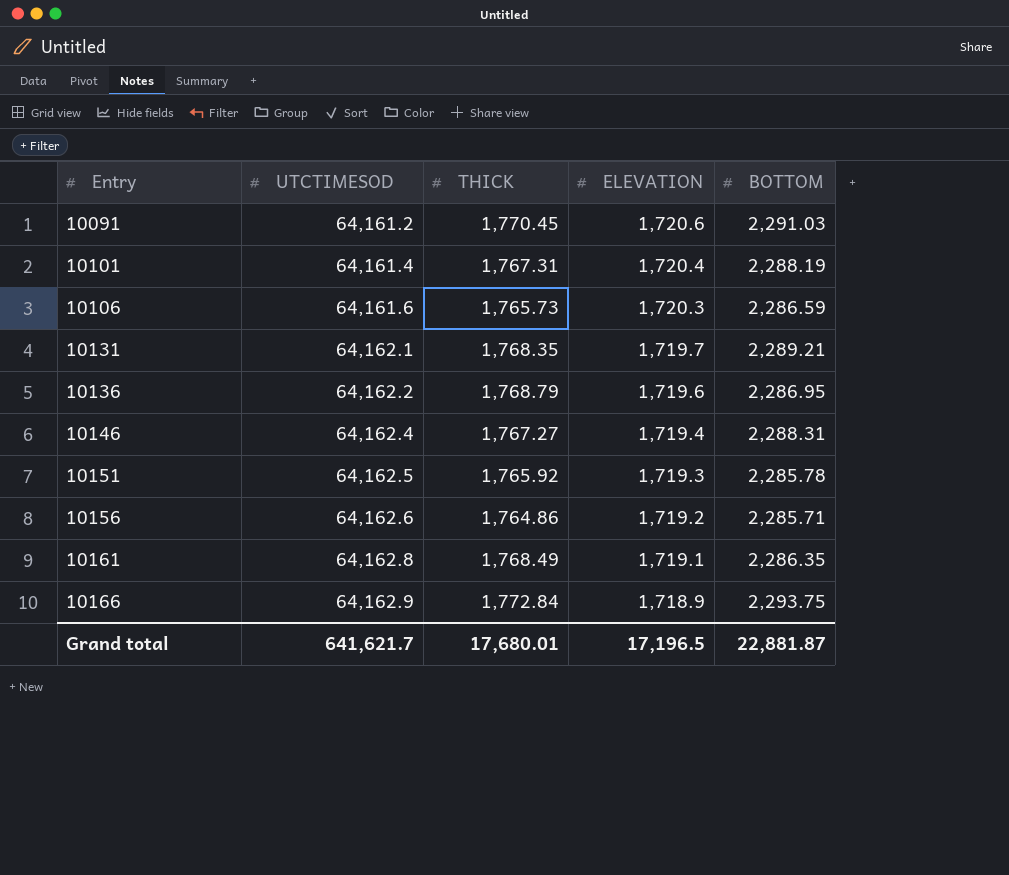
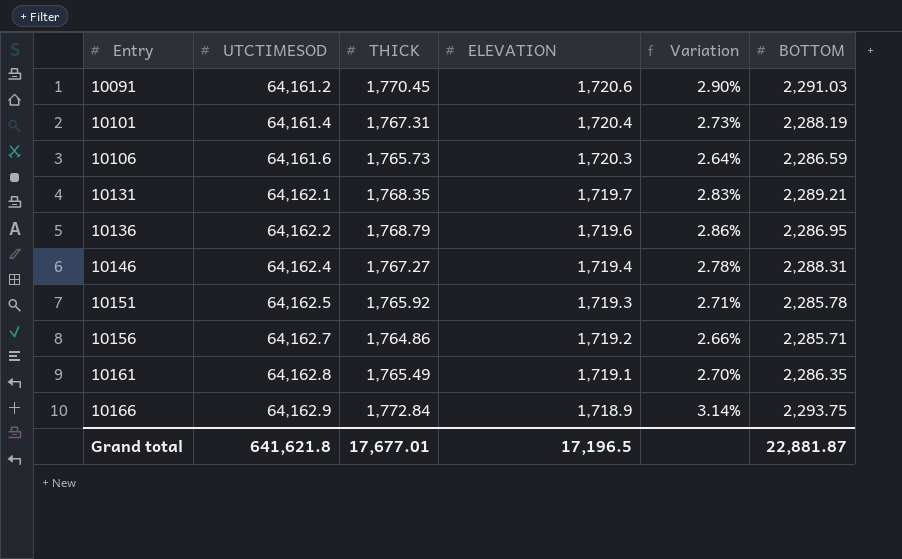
column Variation | formula: none -> ([THICK] - [ELEVATION]) / [ELEVATION]
10156 | UTCTIMESOD: 64,162.6 -> 64,162.7
10161 | THICK: 1,768.49 -> 1,765.49
Grand total | UTCTIMESOD: 641,621.7 -> 641,621.8
Grand total | THICK: 17,680.01 -> 17,677.01

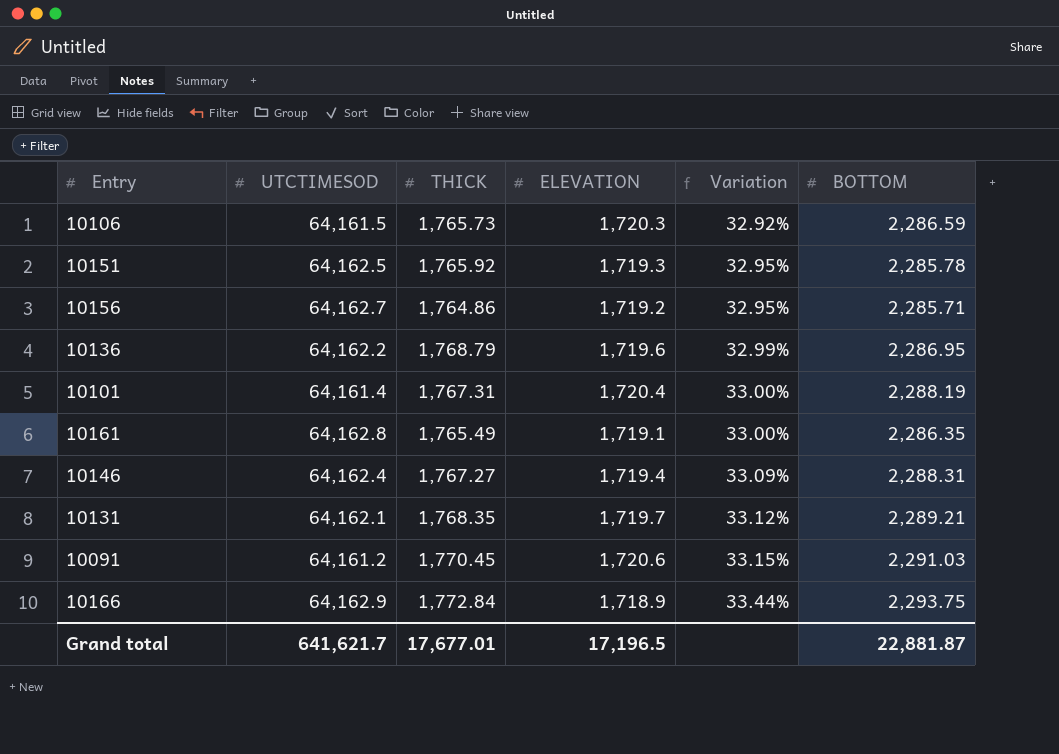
row order: Entry ascending -> Variation ascending
column Variation | formula: ([THICK] - [ELEVATION]) / [ELEVATION] -> ([BOTTOM] - [ELEVATION]) / [ELEVATION]
10106 | UTCTIMESOD: 64,161.6 -> 64,161.5
Grand total | UTCTIMESOD: 641,621.8 -> 641,621.7

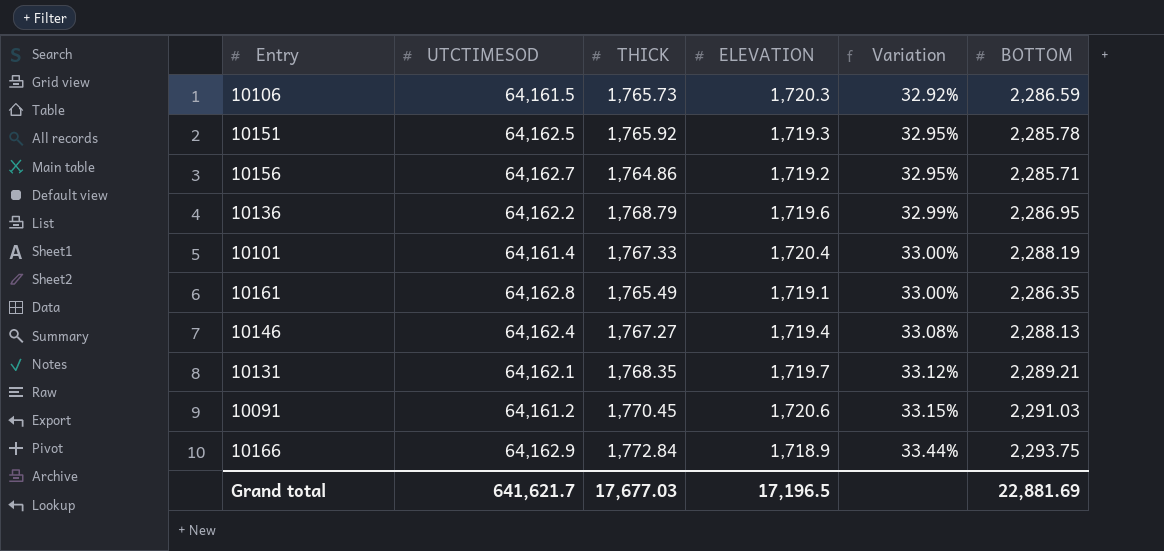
10101 | THICK: 1,767.31 -> 1,767.33
10146 | Variation: 33.09% -> 33.08%
10146 | BOTTOM: 2,288.31 -> 2,288.13
Grand total | THICK: 17,677.01 -> 17,677.03
Grand total | BOTTOM: 22,881.87 -> 22,881.69

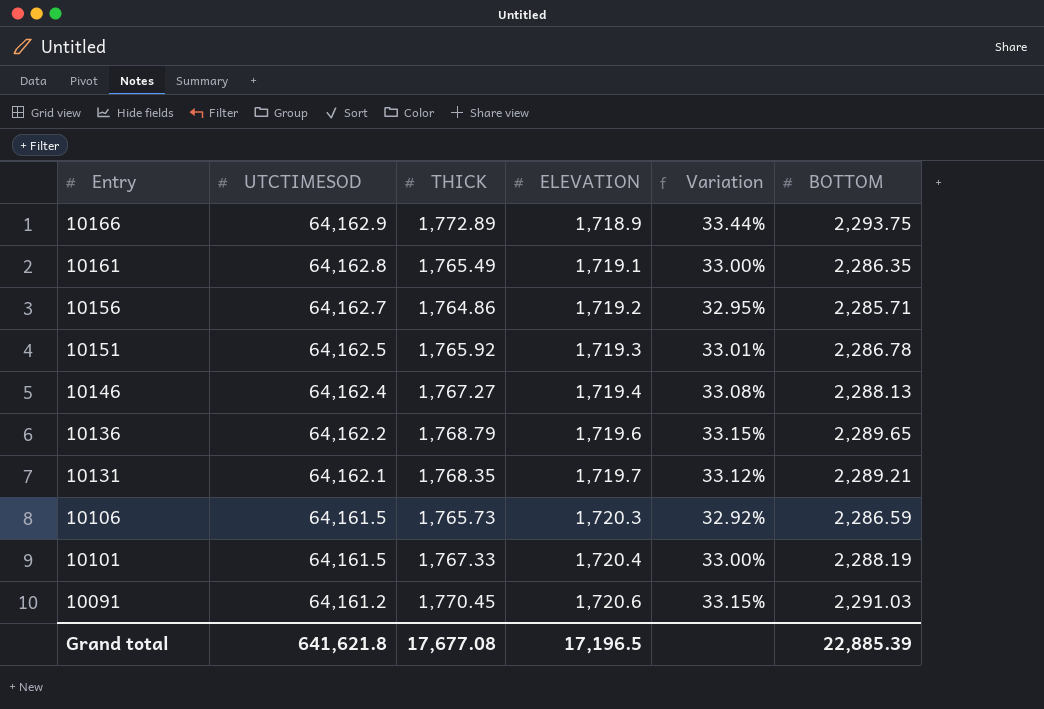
row order: Variation ascending -> Entry descending
10166 | THICK: 1,772.84 -> 1,772.89
10151 | Variation: 32.95% -> 33.01%
10151 | BOTTOM: 2,285.78 -> 2,286.78
10136 | Variation: 32.99% -> 33.15%
10136 | BOTTOM: 2,286.95 -> 2,289.65
10101 | UTCTIMESOD: 64,161.4 -> 64,161.5
Grand total | UTCTIMESOD: 641,621.7 -> 641,621.8
Grand total | THICK: 17,677.03 -> 17,677.08
Grand total | BOTTOM: 22,881.69 -> 22,885.39

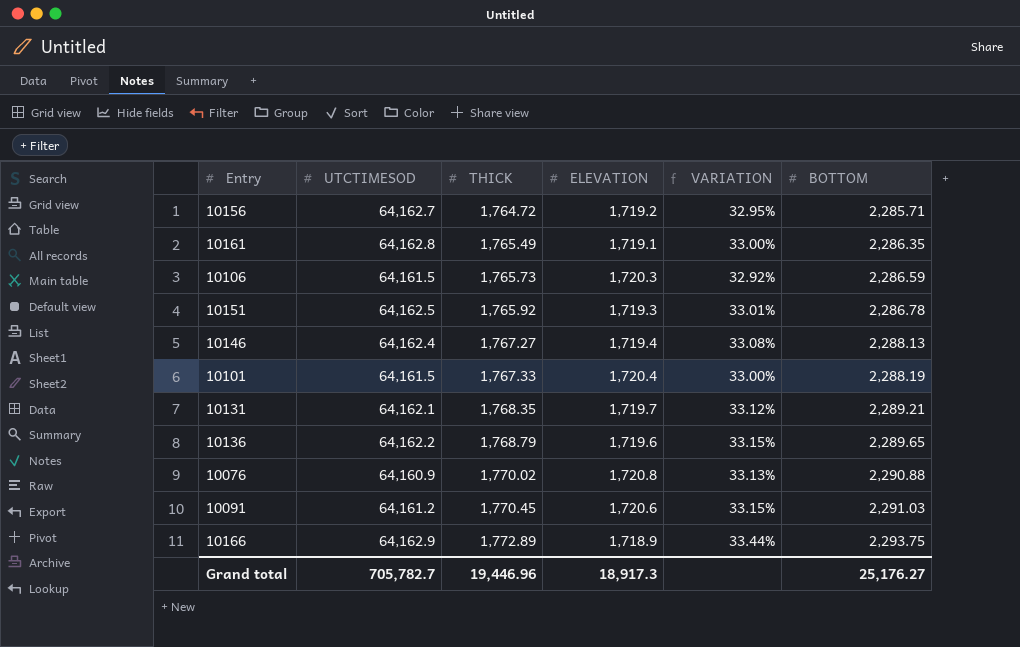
row order: Entry descending -> THICK ascending
column name: Variation -> VARIATION
10156 | THICK: 1,764.86 -> 1,764.72
row 10076: none -> 64,160.9 | 1,770.02 | 1,720.8 | 33.13% | 2,290.88
Grand total | UTCTIMESOD: 641,621.8 -> 705,782.7
Grand total | THICK: 17,677.08 -> 19,446.96
Grand total | ELEVATION: 17,196.5 -> 18,917.3
Grand total | BOTTOM: 22,885.39 -> 25,176.27

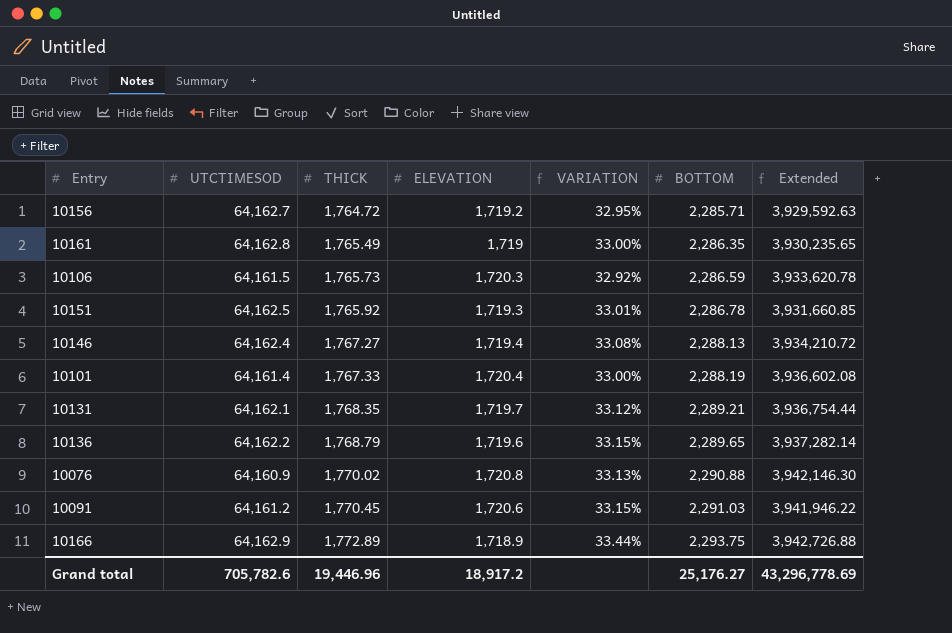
column Extended | formula: none -> [ELEVATION] * [BOTTOM]
10161 | ELEVATION: 1,719.1 -> 1,719
10101 | UTCTIMESOD: 64,161.5 -> 64,161.4
Grand total | UTCTIMESOD: 705,782.7 -> 705,782.6
Grand total | ELEVATION: 18,917.3 -> 18,917.2

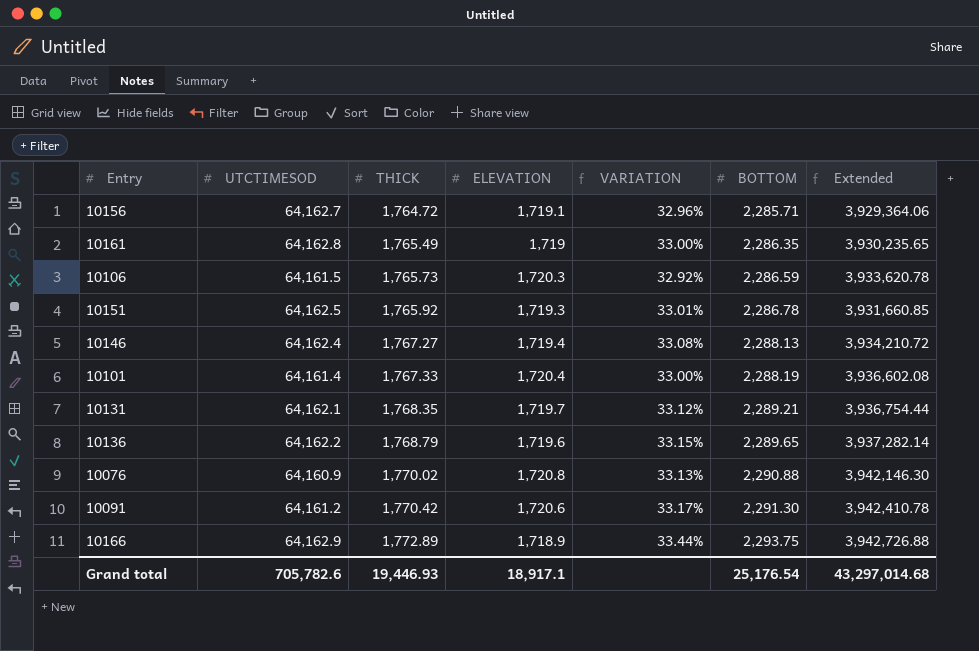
10156 | ELEVATION: 1,719.2 -> 1,719.1
10156 | VARIATION: 32.95% -> 32.96%
10156 | Extended: 3,929,592.63 -> 3,929,364.06
10091 | THICK: 1,770.45 -> 1,770.42
10091 | VARIATION: 33.15% -> 33.17%
10091 | BOTTOM: 2,291.03 -> 2,291.30
10091 | Extended: 3,941,946.22 -> 3,942,410.78
Grand total | THICK: 19,446.96 -> 19,446.93
Grand total | ELEVATION: 18,917.2 -> 18,917.1
Grand total | BOTTOM: 25,176.27 -> 25,176.54
Grand total | Extended: 43,296,778.69 -> 43,297,014.68

